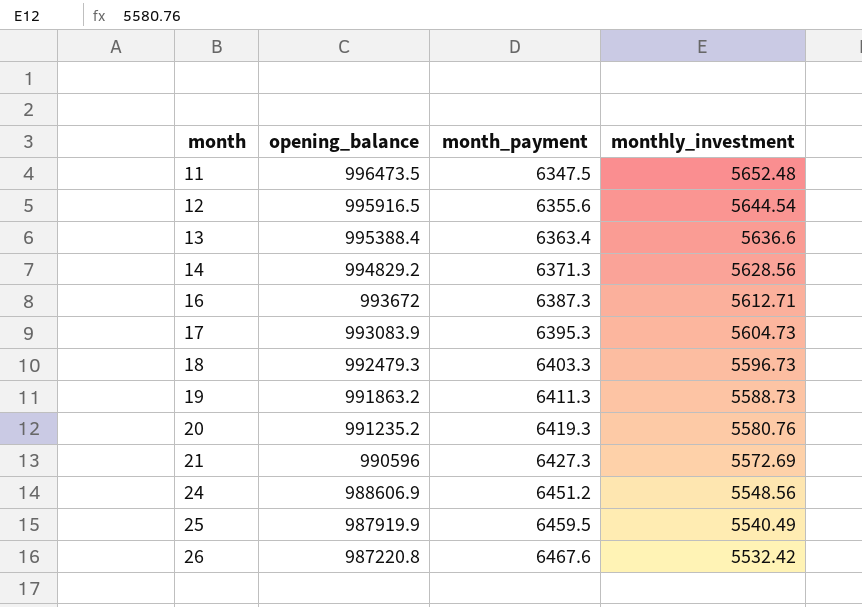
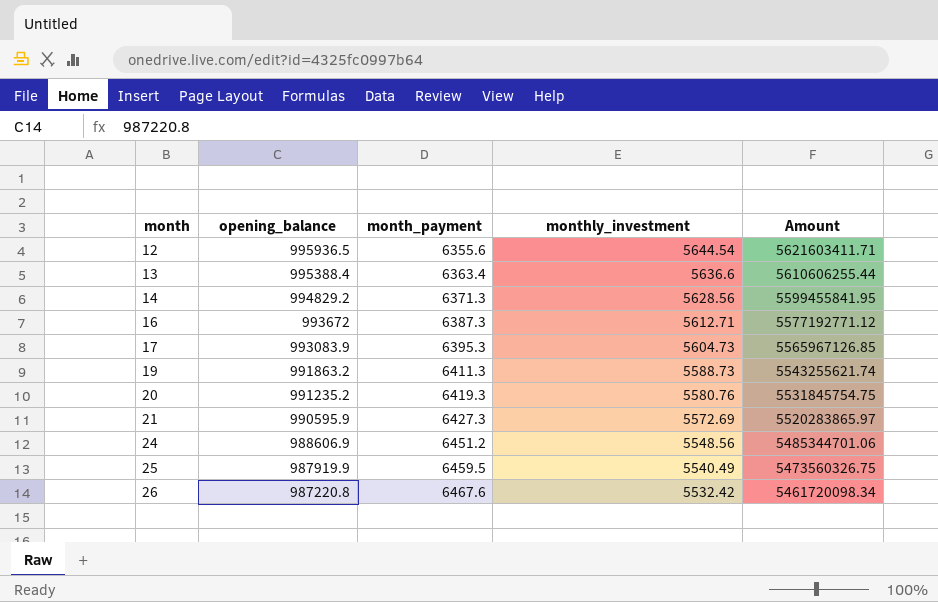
column Amount | formula: none -> [opening_balance] * [monthly_investment]
row 11: 996473.5 | 6347.5 | 5652.48 -> none
row 18: 992479.3 | 6403.3 | 5596.73 -> none
12 | opening_balance: 995916.5 -> 995936.5
21 | opening_balance: 990596 -> 990595.9

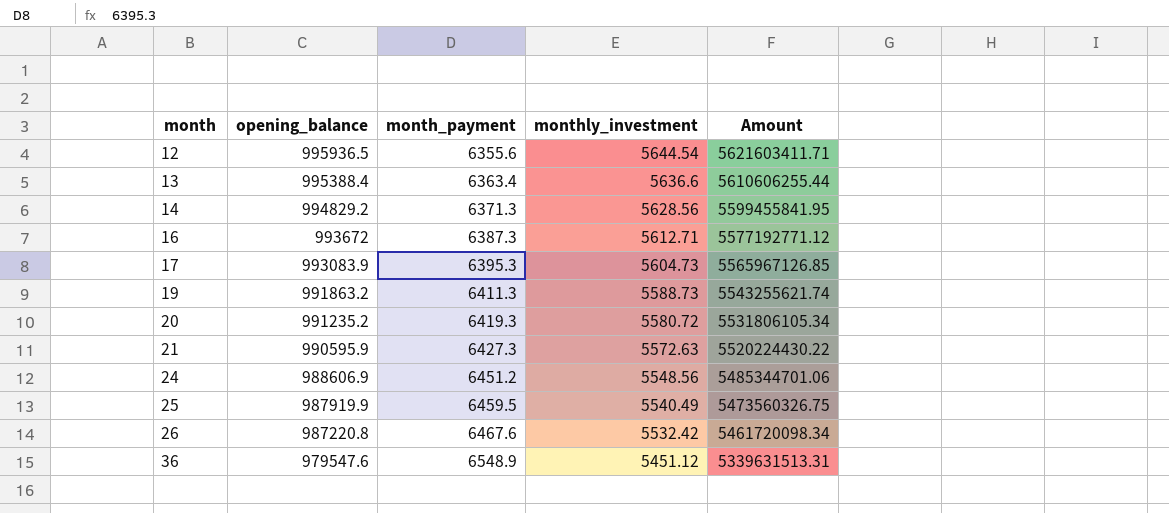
20 | monthly_investment: 5580.76 -> 5580.72
20 | Amount: 5531845754.75 -> 5531806105.34
21 | monthly_investment: 5572.69 -> 5572.63
21 | Amount: 5520283865.97 -> 5520224430.22
row 36: none -> 979547.6 | 6548.9 | 5451.12 | 5339631513.31

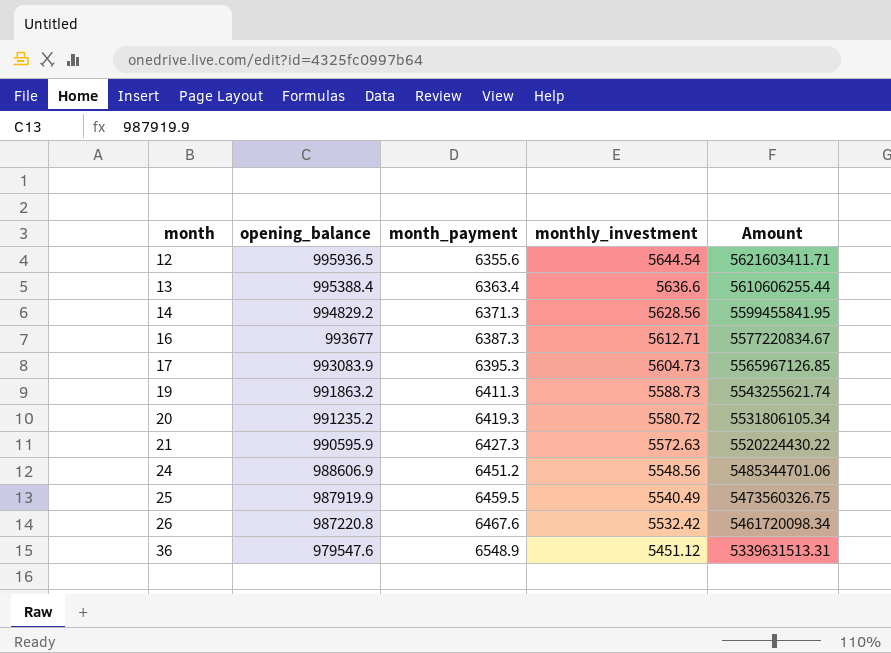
16 | opening_balance: 993672 -> 993677
16 | Amount: 5577192771.12 -> 5577220834.67

